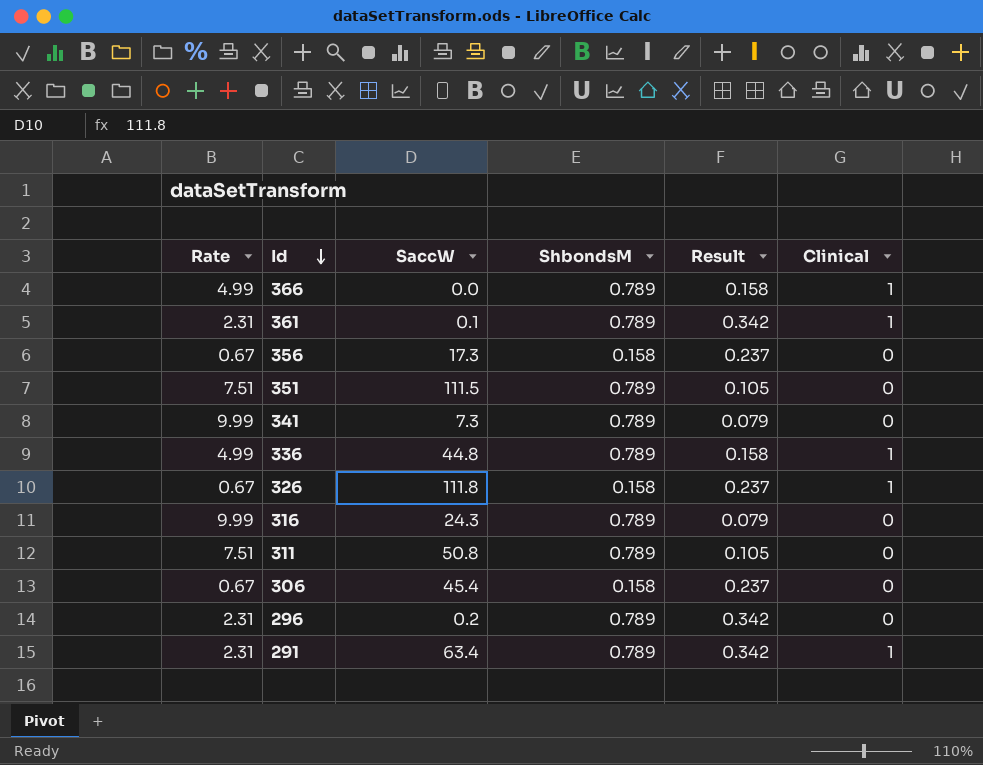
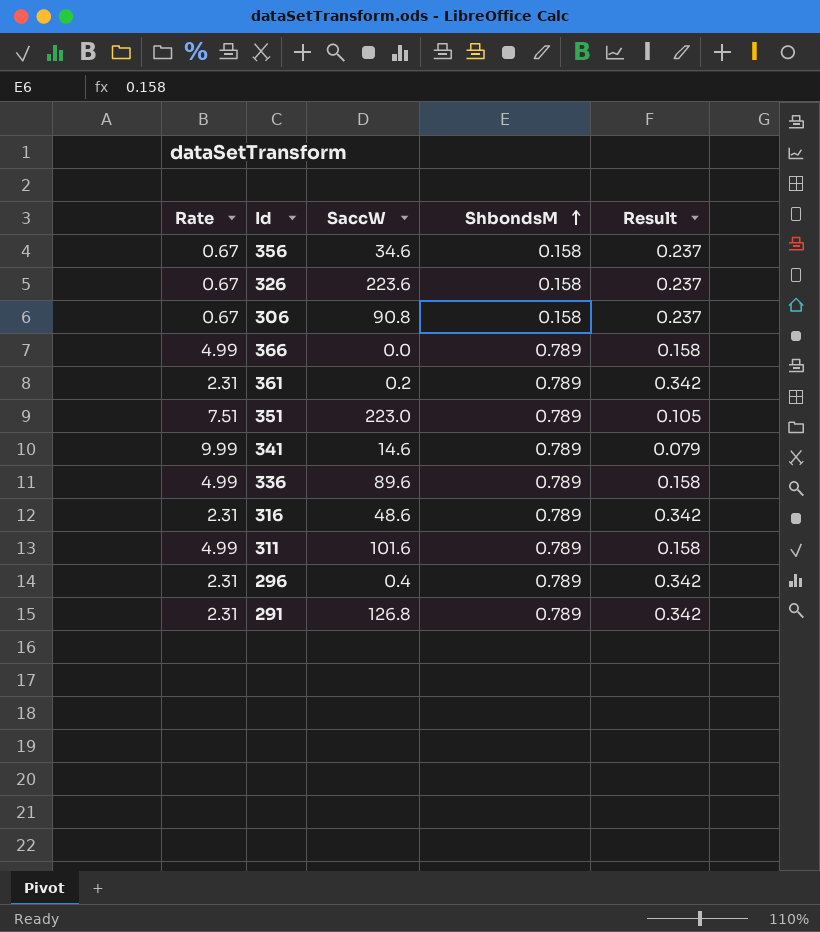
row order: Id descending -> ShbondsM ascending
column Clinical | position: 6 -> none
356 | SaccW: 17.3 -> 34.6
326 | SaccW: 111.8 -> 223.6
306 | SaccW: 45.4 -> 90.8
361 | SaccW: 0.1 -> 0.2
351 | SaccW: 111.5 -> 223.0
341 | SaccW: 7.3 -> 14.6
336 | SaccW: 44.8 -> 89.6
316 | Rate: 9.99 -> 2.31
316 | SaccW: 24.3 -> 48.6
316 | Result: 0.079 -> 0.342
311 | Rate: 7.51 -> 4.99
311 | SaccW: 50.8 -> 101.6
311 | Result: 0.105 -> 0.158
296 | SaccW: 0.2 -> 0.4
291 | SaccW: 63.4 -> 126.8

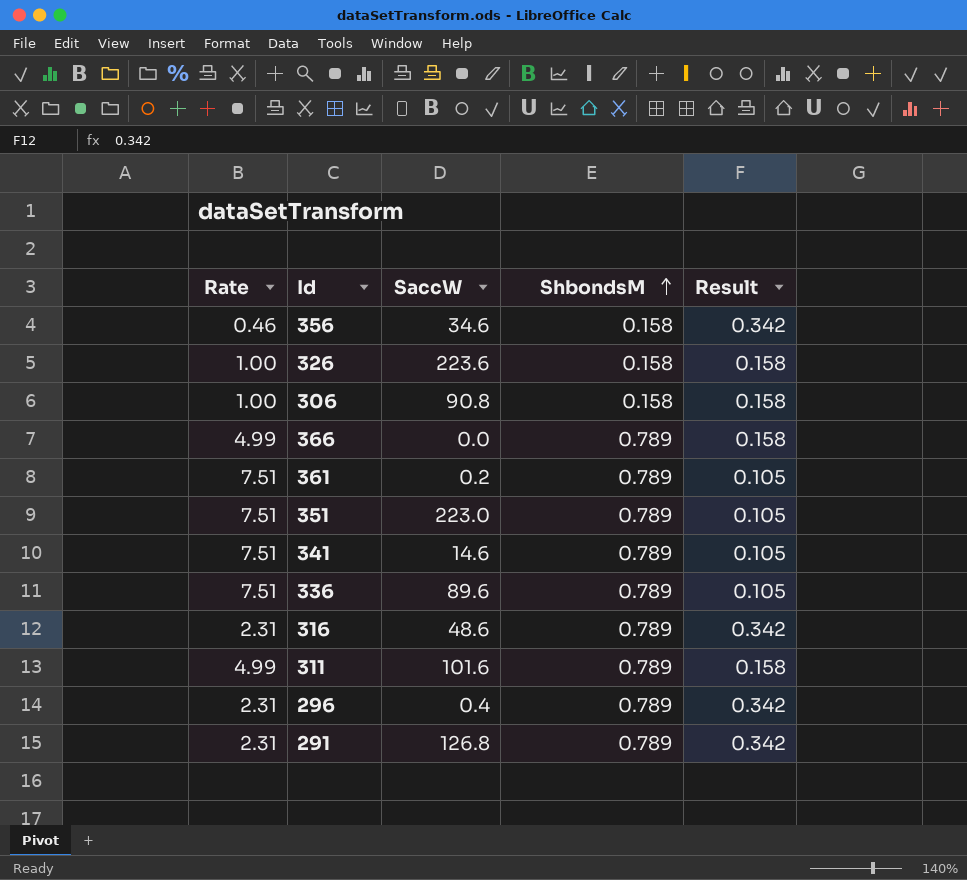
356 | Rate: 0.67 -> 0.46
356 | Result: 0.237 -> 0.342
326 | Rate: 0.67 -> 1.00
326 | Result: 0.237 -> 0.158
306 | Rate: 0.67 -> 1.00
306 | Result: 0.237 -> 0.158
361 | Rate: 2.31 -> 7.51
361 | Result: 0.342 -> 0.105
341 | Rate: 9.99 -> 7.51
341 | Result: 0.079 -> 0.105
336 | Rate: 4.99 -> 7.51
336 | Result: 0.158 -> 0.105

